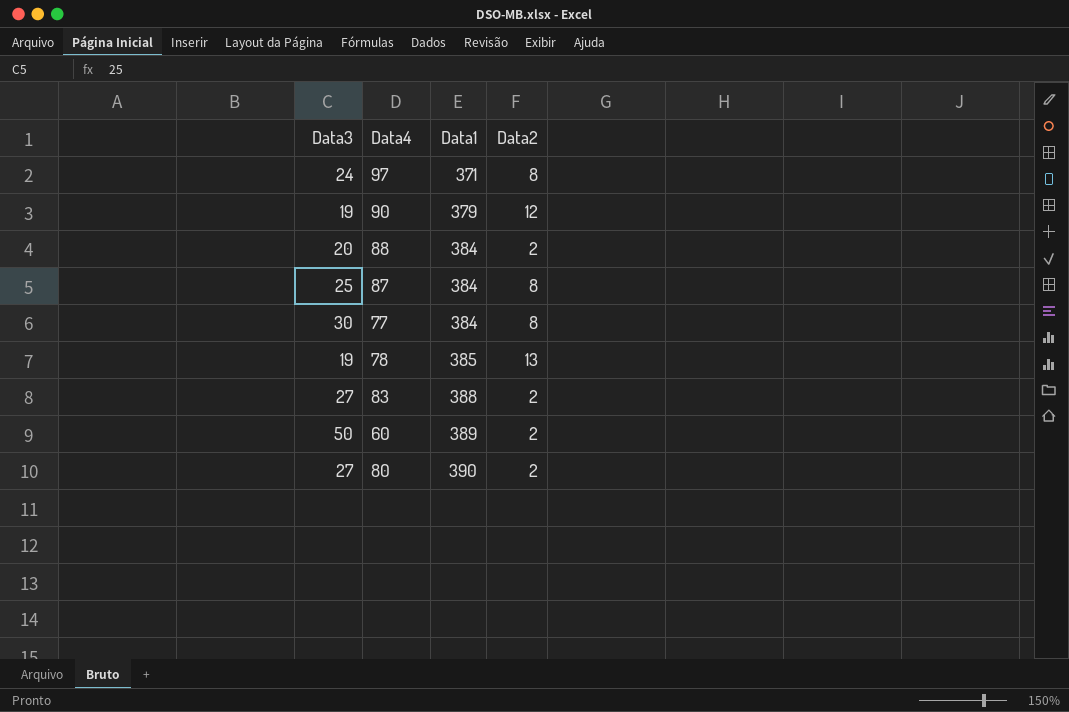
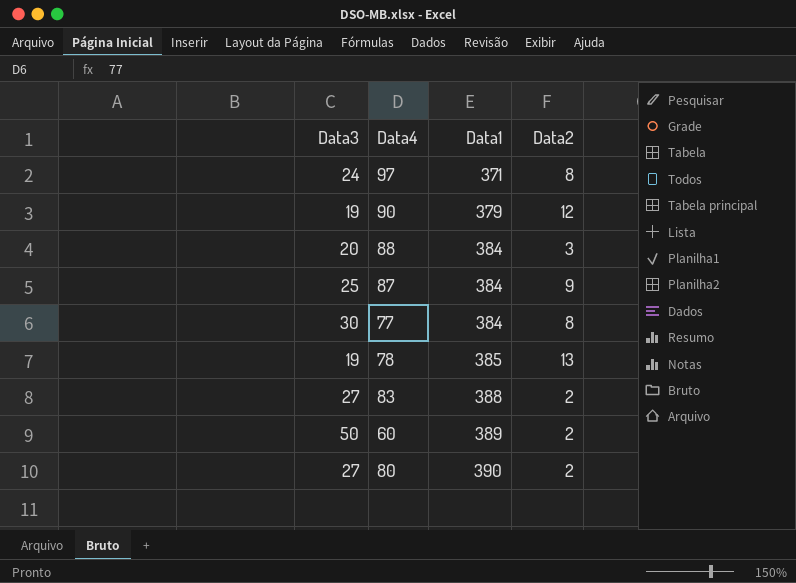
88 | Data2: 2 -> 3
87 | Data2: 8 -> 9

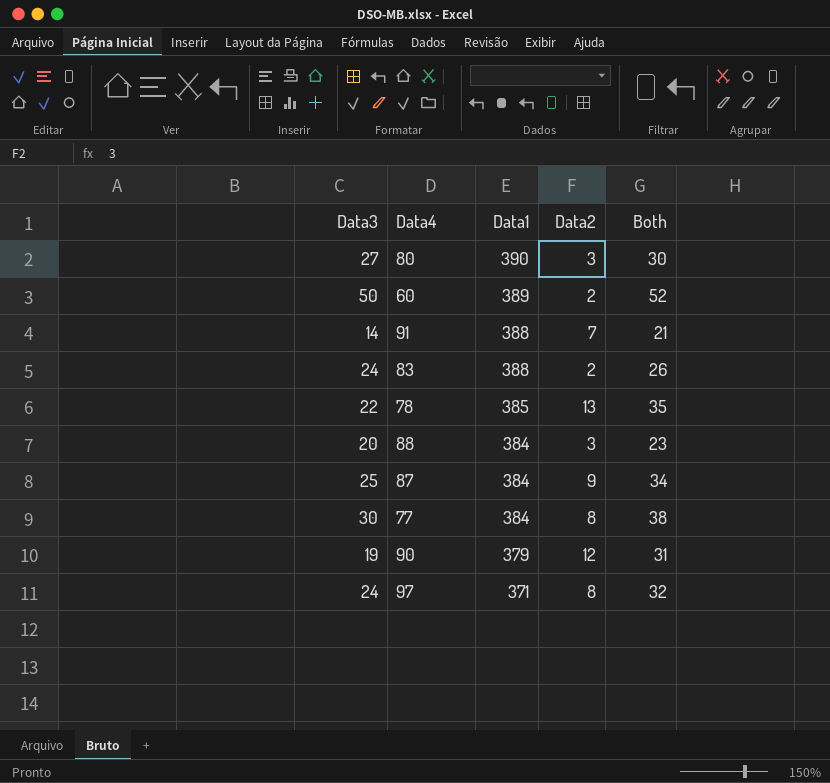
row order: Data1 ascending -> Data1 descending
column Both | formula: none -> [Data3] + [Data2]
80 | Data2: 2 -> 3
row 91: none -> 14 | 388 | 7 | 21
83 | Data3: 27 -> 24
78 | Data3: 19 -> 22

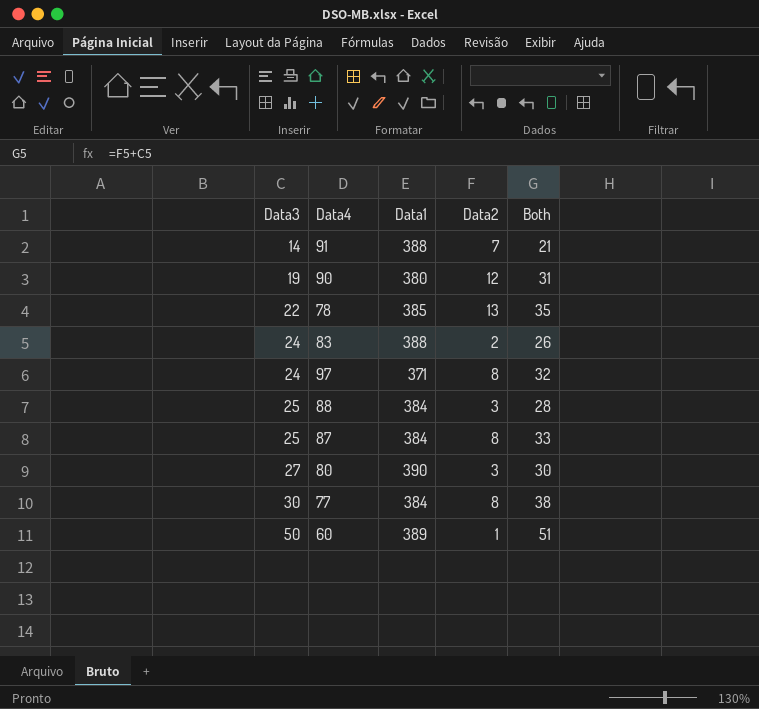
row order: Data1 descending -> Data3 ascending
90 | Data1: 379 -> 380
88 | Data3: 20 -> 25
88 | Both: 23 -> 28
87 | Data2: 9 -> 8
87 | Both: 34 -> 33
60 | Data2: 2 -> 1
60 | Both: 52 -> 51

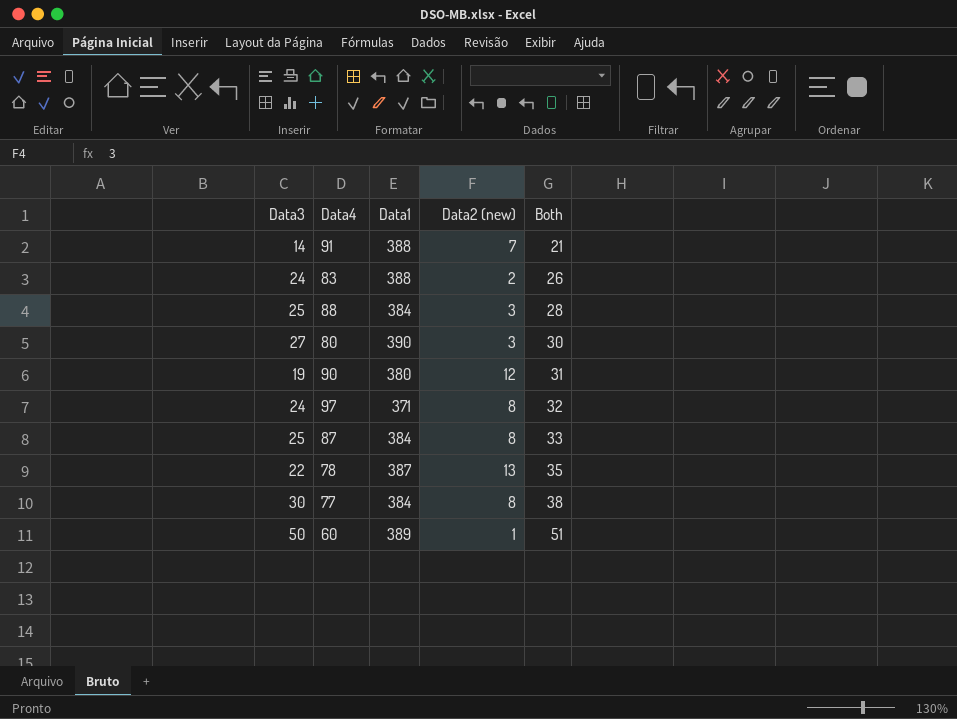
row order: Data3 ascending -> Both ascending
column name: Data2 -> Data2 (new)
78 | Data1: 385 -> 387

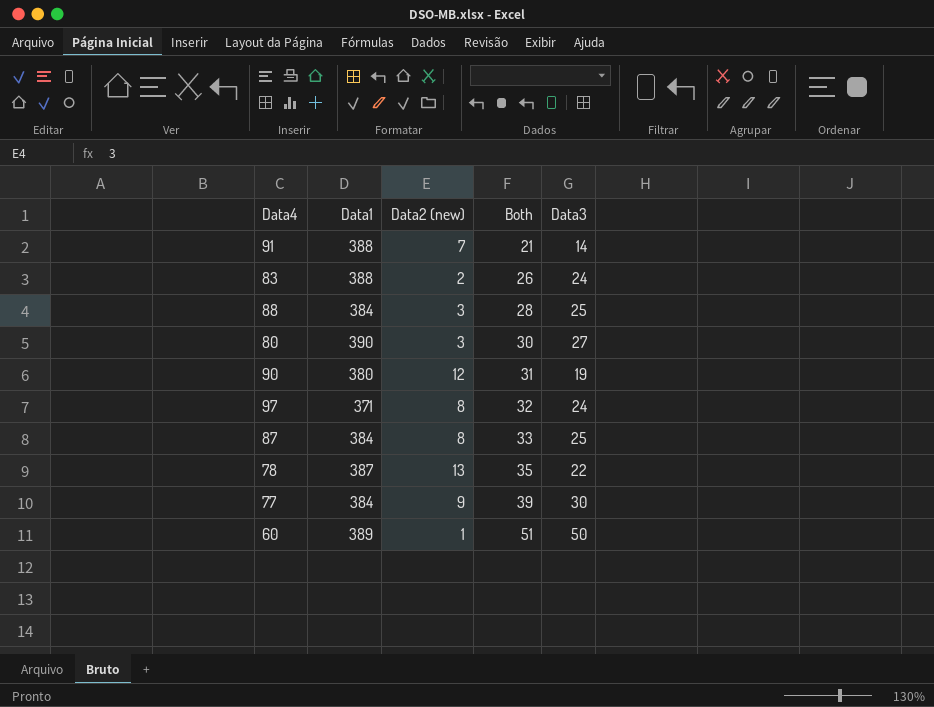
column Data3 | position: 1 -> 5
77 | Data2 (new): 8 -> 9
77 | Both: 38 -> 39

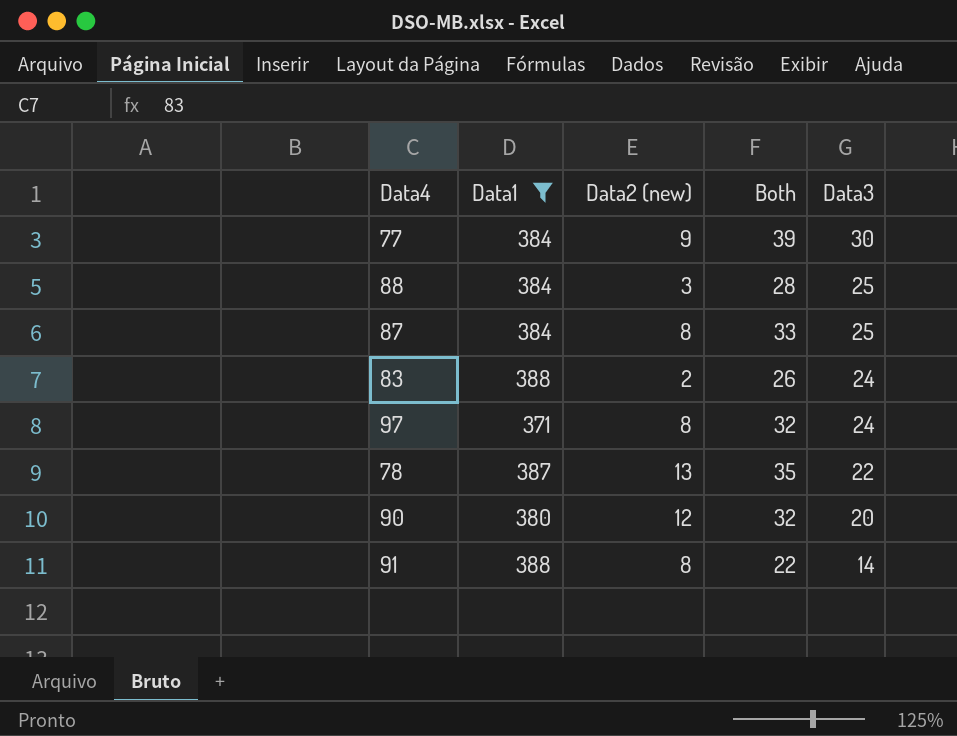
filter: none -> Data1 <= 388
row order: Both ascending -> Data3 descending
90 | Both: 31 -> 32
90 | Data3: 19 -> 20
91 | Data2 (new): 7 -> 8
91 | Both: 21 -> 22

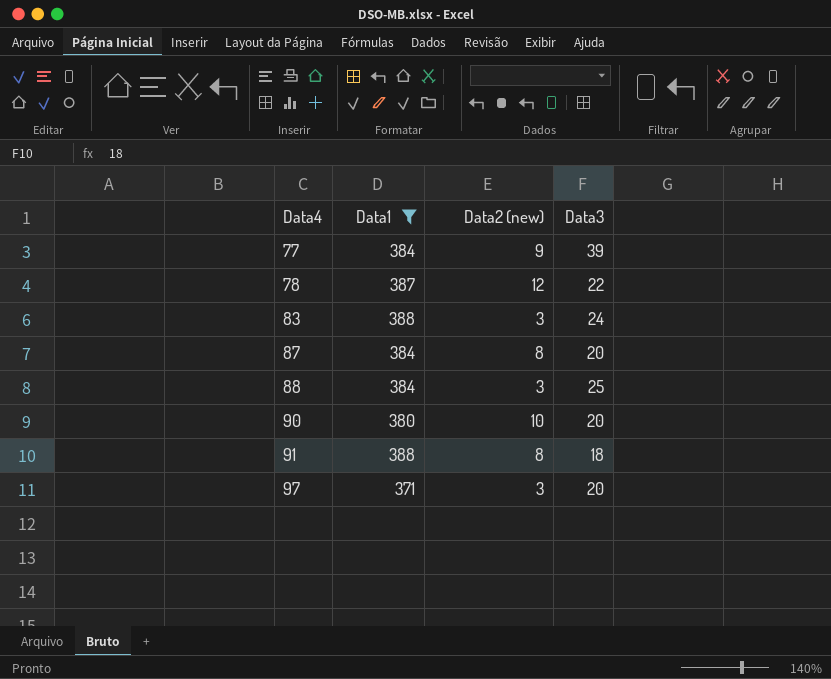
row order: Data3 descending -> Data4 ascending
column Both | formula: [Data2 (new)] + [Data3] -> none
77 | Data3: 30 -> 39
78 | Data2 (new): 13 -> 12
83 | Data2 (new): 2 -> 3
87 | Data3: 25 -> 20
90 | Data2 (new): 12 -> 10
91 | Data3: 14 -> 18
97 | Data2 (new): 8 -> 3
97 | Data3: 24 -> 20

